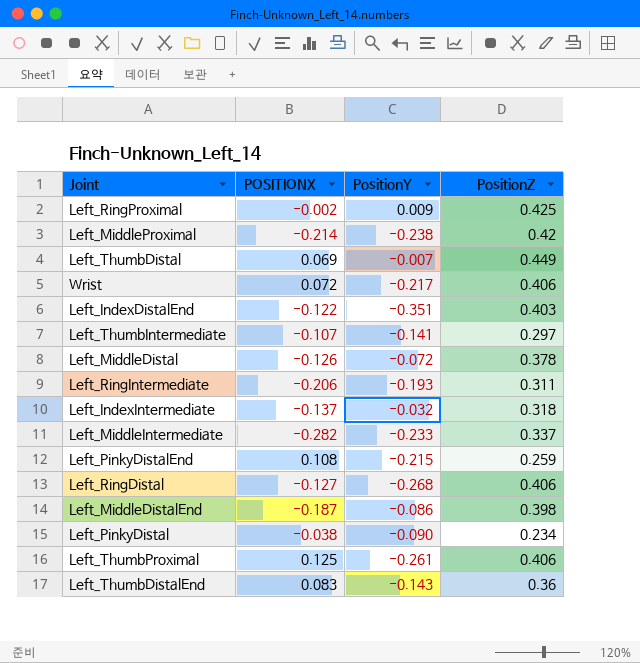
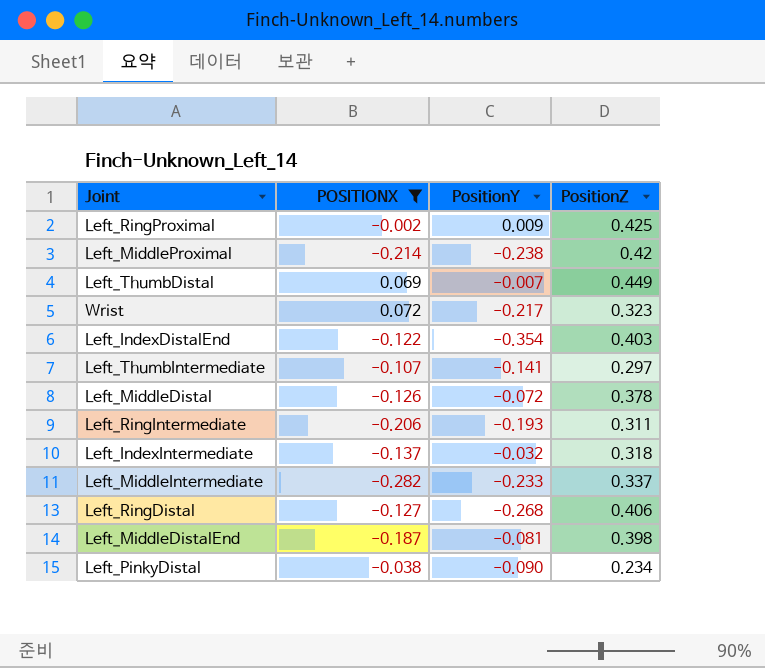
filter: none -> POSITIONX <= 0.072
Wrist | PositionZ: 0.406 -> 0.323
Left_IndexDistalEnd | PositionY: -0.351 -> -0.354
Left_MiddleDistalEnd | PositionY: -0.086 -> -0.081

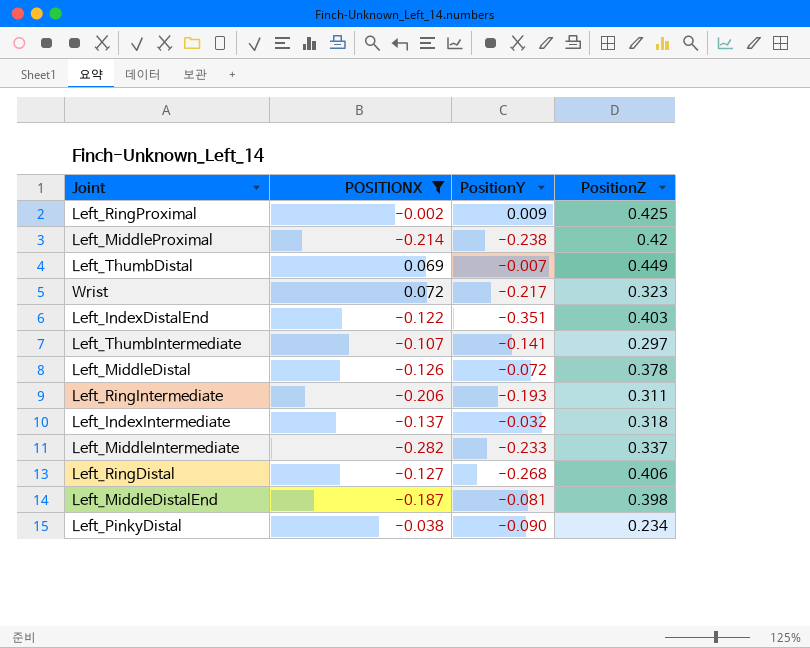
Left_IndexDistalEnd | PositionY: -0.354 -> -0.351

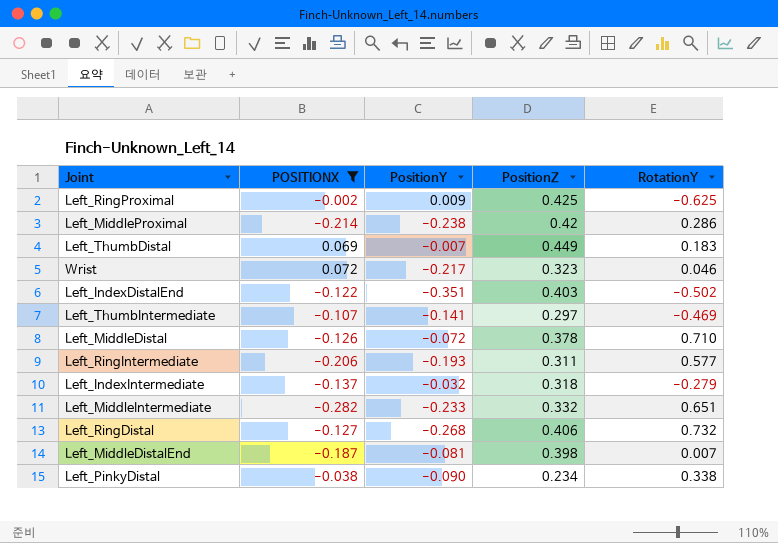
column RotationY | position: none -> 5
Left_MiddleIntermediate | PositionZ: 0.337 -> 0.332

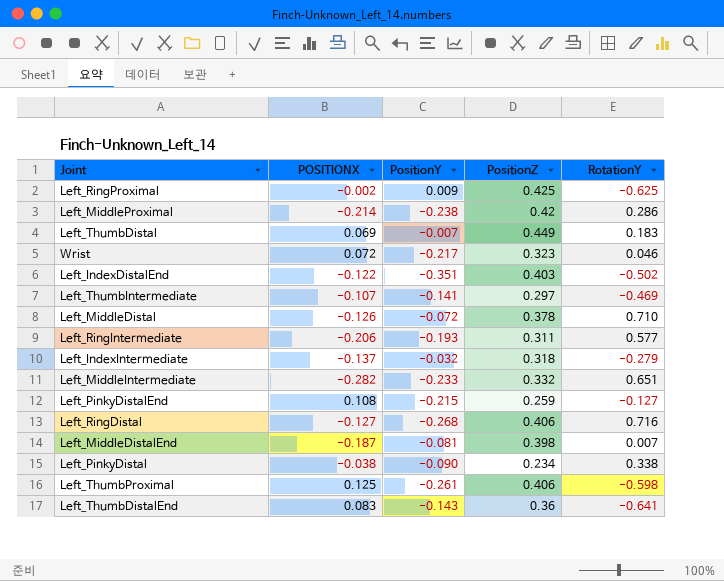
filter: POSITIONX <= 0.072 -> none
Left_RingDistal | RotationY: 0.732 -> 0.716

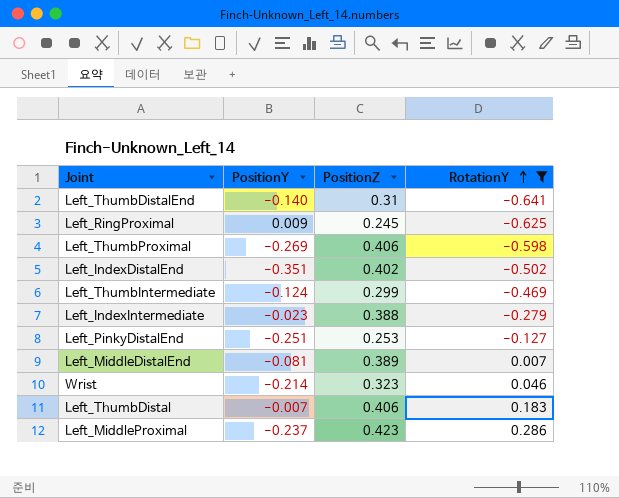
filter: none -> RotationY <= 0.286
row order: none -> RotationY ascending
column POSITIONX | position: 2 -> none
Left_ThumbDistalEnd | PositionY: -0.143 -> -0.140
Left_ThumbDistalEnd | PositionZ: 0.36 -> 0.31
Left_RingProximal | PositionZ: 0.425 -> 0.245
Left_ThumbProximal | PositionY: -0.261 -> -0.269
Left_IndexDistalEnd | PositionZ: 0.403 -> 0.402
Left_ThumbIntermediate | PositionY: -0.141 -> -0.124
Left_ThumbIntermediate | PositionZ: 0.297 -> 0.299
Left_IndexIntermediate | PositionY: -0.032 -> -0.023
Left_IndexIntermediate | PositionZ: 0.318 -> 0.388
Left_PinkyDistalEnd | PositionY: -0.215 -> -0.251
Left_PinkyDistalEnd | PositionZ: 0.259 -> 0.253
Left_MiddleDistalEnd | PositionZ: 0.398 -> 0.389
Wrist | PositionY: -0.217 -> -0.214
Left_ThumbDistal | PositionZ: 0.449 -> 0.406
Left_MiddleProximal | PositionY: -0.238 -> -0.237
Left_MiddleProximal | PositionZ: 0.42 -> 0.423

